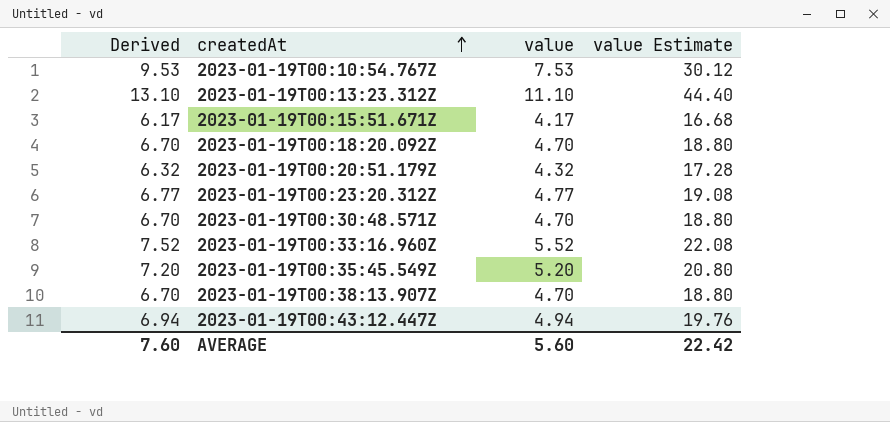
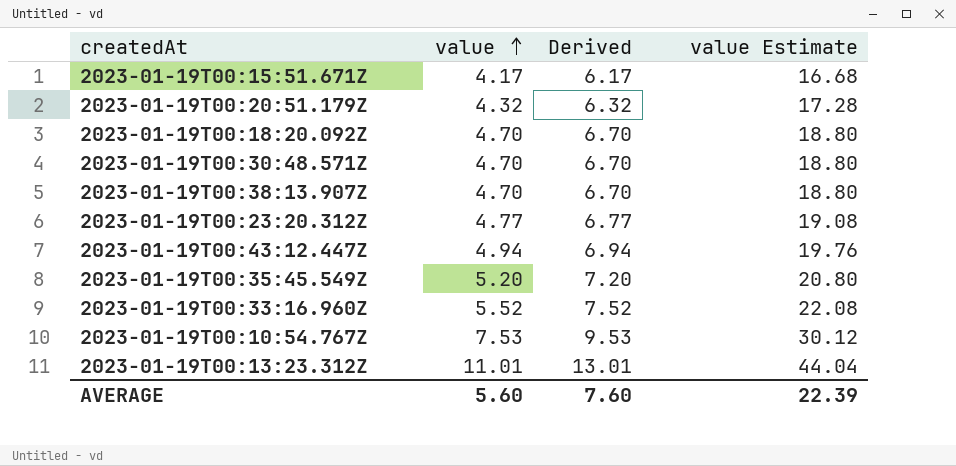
row order: createdAt ascending -> value ascending
column Derived | position: 1 -> 3
2023-01-19T00:13:23.312Z | value: 11.10 -> 11.01
2023-01-19T00:13:23.312Z | Derived: 13.10 -> 13.01
2023-01-19T00:13:23.312Z | value Estimate: 44.40 -> 44.04
AVERAGE | value Estimate: 22.42 -> 22.39

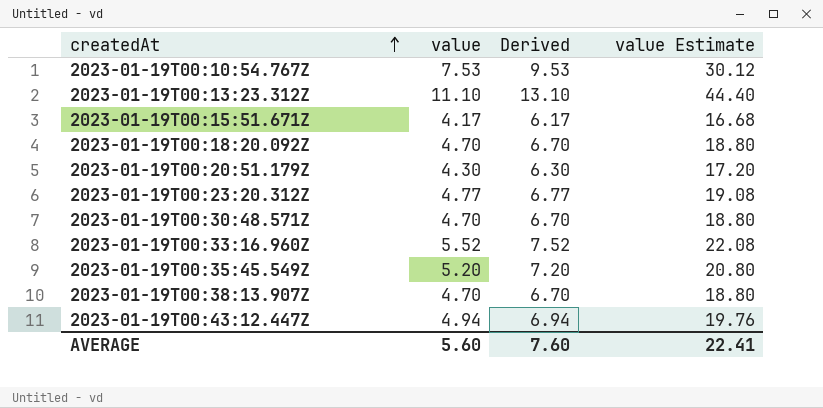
row order: value ascending -> createdAt ascending
2023-01-19T00:13:23.312Z | value: 11.01 -> 11.10
2023-01-19T00:13:23.312Z | Derived: 13.01 -> 13.10
2023-01-19T00:13:23.312Z | value Estimate: 44.04 -> 44.40
2023-01-19T00:20:51.179Z | value: 4.32 -> 4.30
2023-01-19T00:20:51.179Z | Derived: 6.32 -> 6.30
2023-01-19T00:20:51.179Z | value Estimate: 17.28 -> 17.20
AVERAGE | value Estimate: 22.39 -> 22.41

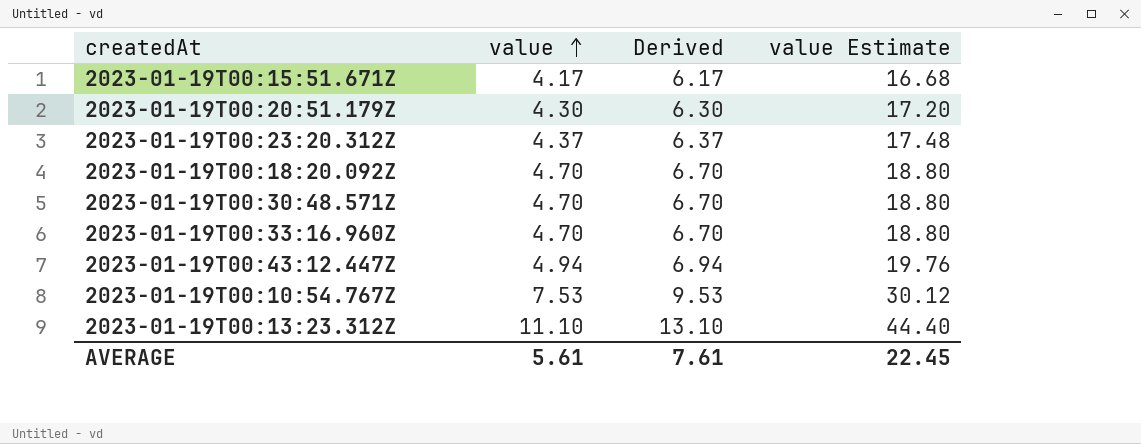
row order: createdAt ascending -> value ascending
row 2023-01-19T00:35:45.549Z: 5.20 | 7.20 | 20.80 -> none
row 2023-01-19T00:38:13.907Z: 4.70 | 6.70 | 18.80 -> none
2023-01-19T00:23:20.312Z | value: 4.77 -> 4.37
2023-01-19T00:23:20.312Z | Derived: 6.77 -> 6.37
2023-01-19T00:23:20.312Z | value Estimate: 19.08 -> 17.48
2023-01-19T00:33:16.960Z | value: 5.52 -> 4.70
2023-01-19T00:33:16.960Z | Derived: 7.52 -> 6.70
2023-01-19T00:33:16.960Z | value Estimate: 22.08 -> 18.80
AVERAGE | value: 5.60 -> 5.61
AVERAGE | Derived: 7.60 -> 7.61
AVERAGE | value Estimate: 22.41 -> 22.45

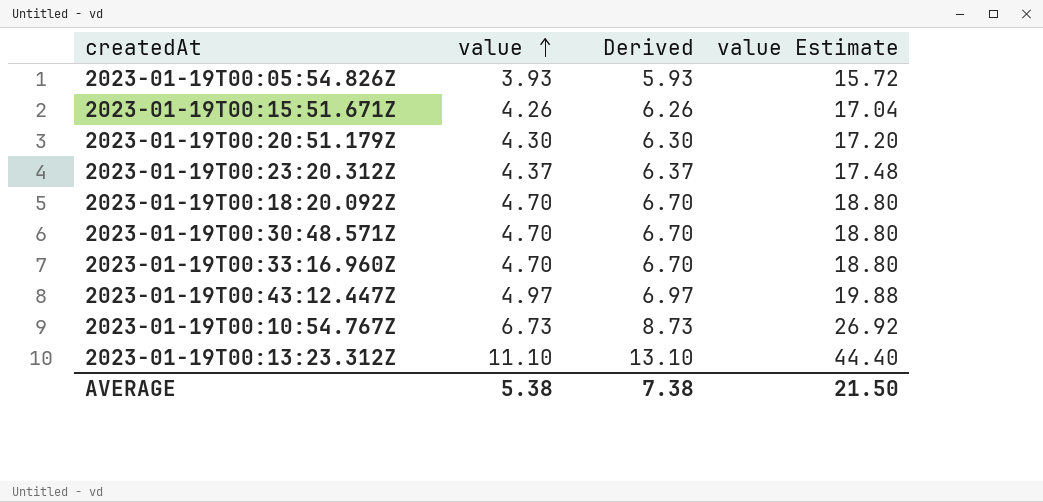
row 2023-01-19T00:05:54.826Z: none -> 3.93 | 5.93 | 15.72
2023-01-19T00:15:51.671Z | value: 4.17 -> 4.26
2023-01-19T00:15:51.671Z | Derived: 6.17 -> 6.26
2023-01-19T00:15:51.671Z | value Estimate: 16.68 -> 17.04
2023-01-19T00:43:12.447Z | value: 4.94 -> 4.97
2023-01-19T00:43:12.447Z | Derived: 6.94 -> 6.97
2023-01-19T00:43:12.447Z | value Estimate: 19.76 -> 19.88
2023-01-19T00:10:54.767Z | value: 7.53 -> 6.73
2023-01-19T00:10:54.767Z | Derived: 9.53 -> 8.73
2023-01-19T00:10:54.767Z | value Estimate: 30.12 -> 26.92
AVERAGE | value: 5.61 -> 5.38
AVERAGE | Derived: 7.61 -> 7.38
AVERAGE | value Estimate: 22.45 -> 21.50

